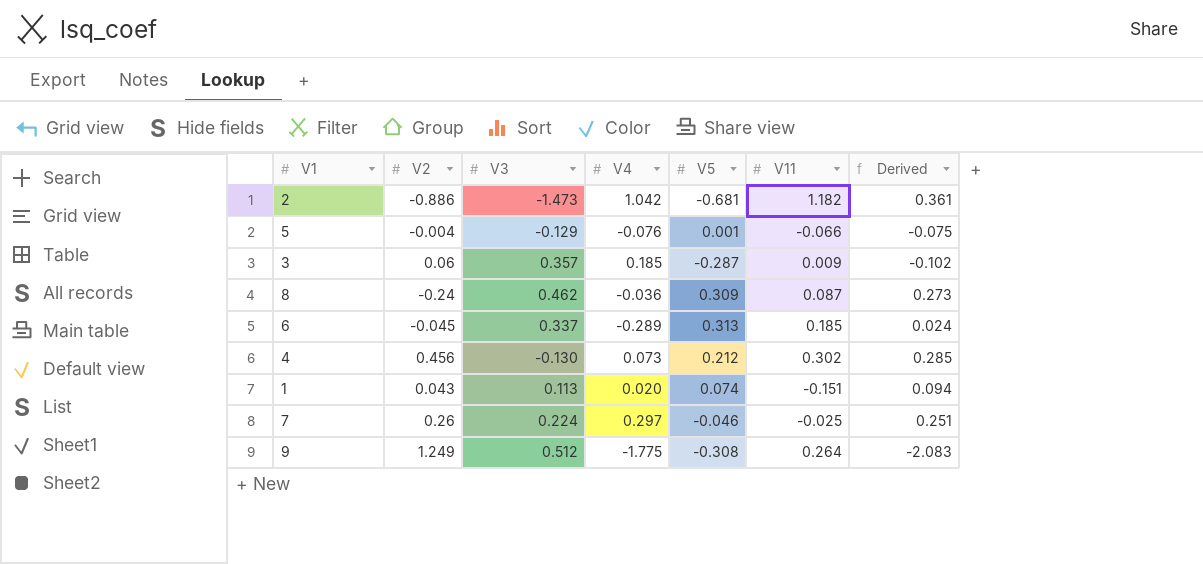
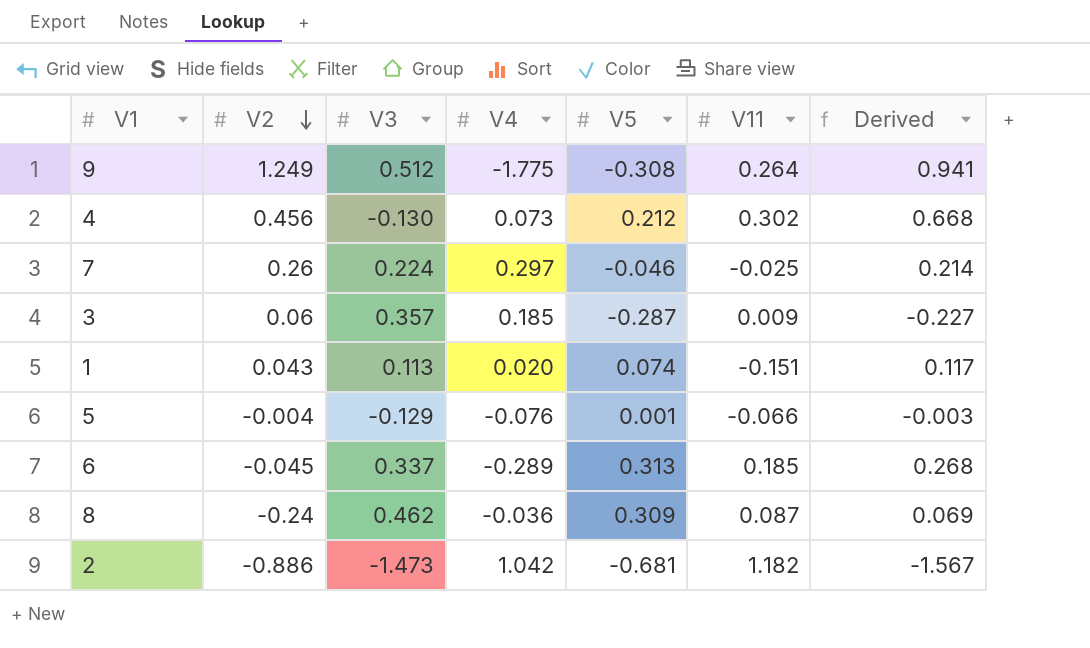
row order: none -> V2 descending
column Derived | formula: [V4] + [V5] -> [V2] + [V5]

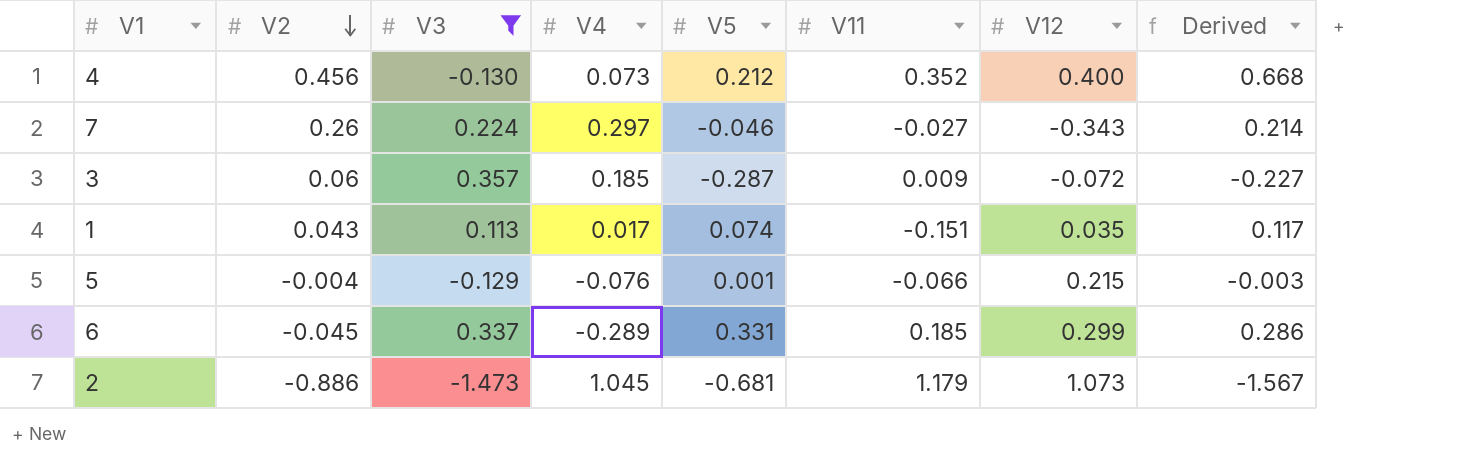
filter: none -> V3 <= 0.357
column V12 | position: none -> 7
4 | V11: 0.302 -> 0.352
7 | V11: -0.025 -> -0.027
1 | V4: 0.020 -> 0.017
6 | V5: 0.313 -> 0.331
6 | Derived: 0.268 -> 0.286
2 | V4: 1.042 -> 1.045
2 | V11: 1.182 -> 1.179

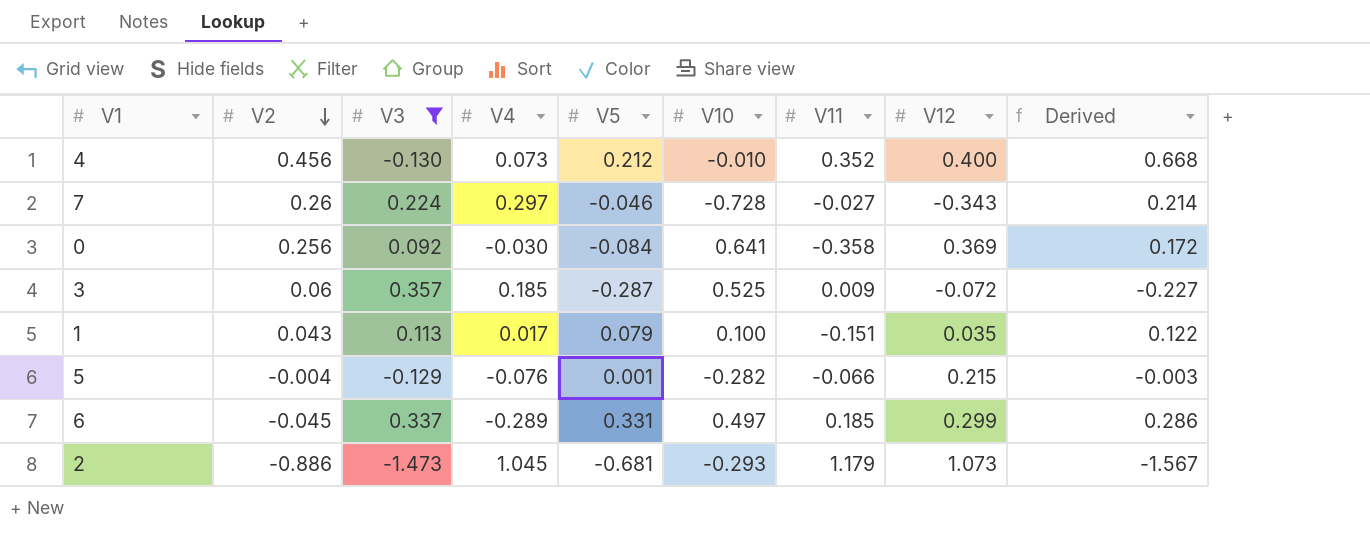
column V10 | position: none -> 6
row 0: none -> 0.256 | 0.092 | -0.030 | -0.084 | 0.641 | -0.358 | 0.369 | 0.172
1 | V5: 0.074 -> 0.079
1 | Derived: 0.117 -> 0.122

